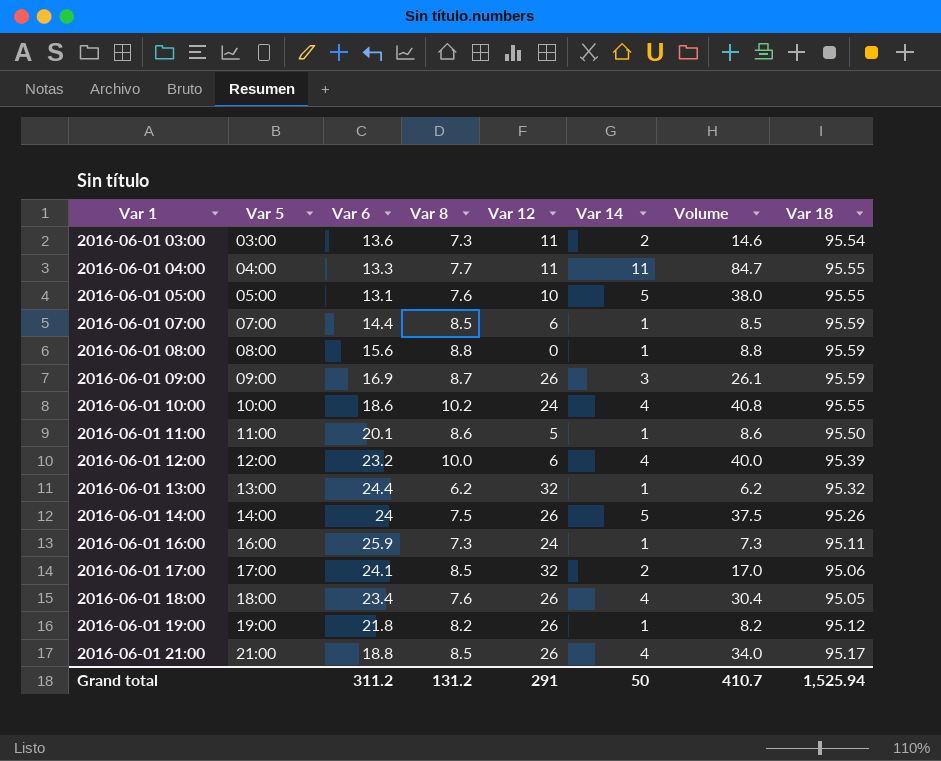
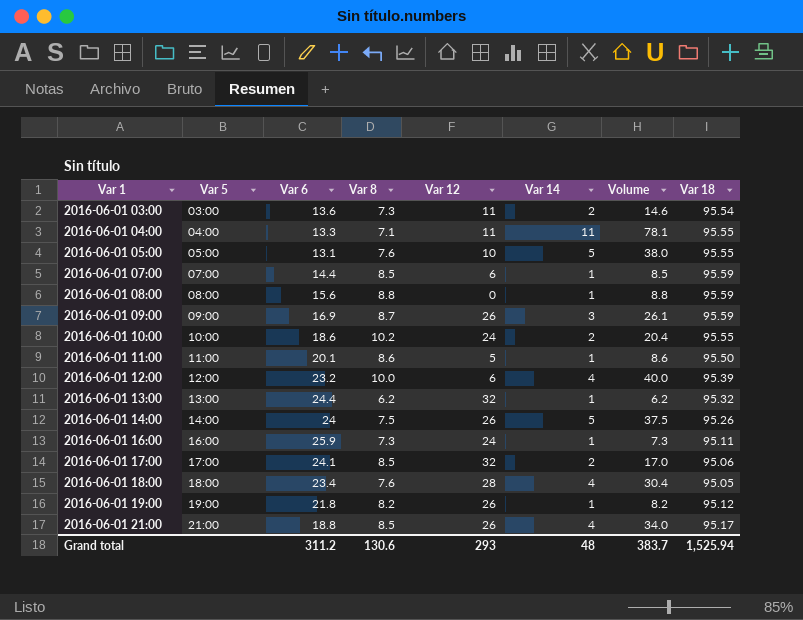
2016-06-01 04:00 | Var 8: 7.7 -> 7.1
2016-06-01 04:00 | Volume: 84.7 -> 78.1
2016-06-01 10:00 | Var 14: 4 -> 2
2016-06-01 10:00 | Volume: 40.8 -> 20.4
2016-06-01 18:00 | Var 12: 26 -> 28
Grand total | Var 8: 131.2 -> 130.6
Grand total | Var 12: 291 -> 293
Grand total | Var 14: 50 -> 48
Grand total | Volume: 410.7 -> 383.7

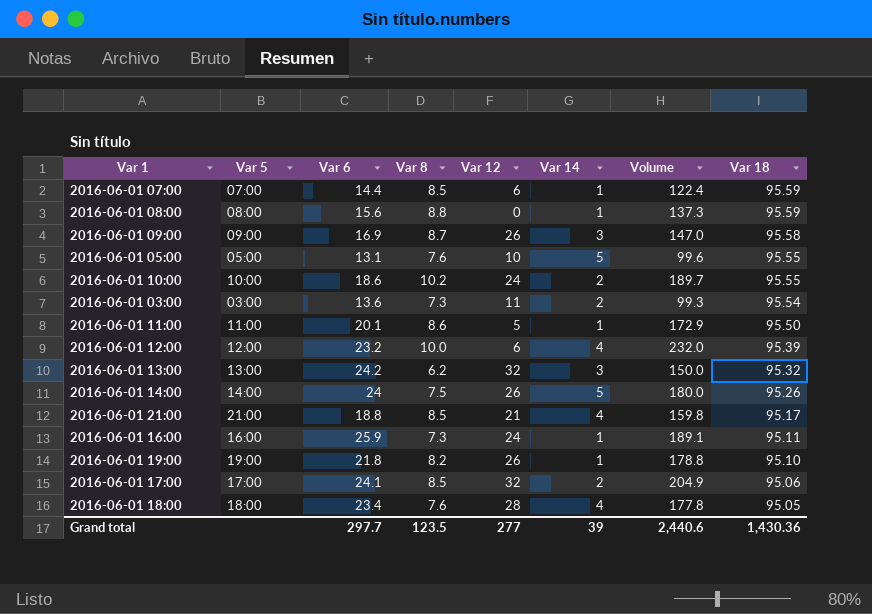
row order: Var 1 ascending -> Var 18 descending
column Volume | formula: [Var 8] * [Var 14] -> [Var 6] * [Var 8]
row 2016-06-01 04:00: 04:00 | 13.3 | 7.1 | 11 | 11 | 78.1 | 95.55 -> none
2016-06-01 09:00 | Var 18: 95.59 -> 95.58
2016-06-01 13:00 | Var 6: 24.4 -> 24.2
2016-06-01 13:00 | Var 14: 1 -> 3
2016-06-01 21:00 | Var 12: 26 -> 21
2016-06-01 19:00 | Var 18: 95.12 -> 95.10
Grand total | Var 6: 311.2 -> 297.7
Grand total | Var 8: 130.6 -> 123.5
Grand total | Var 12: 293 -> 277
Grand total | Var 14: 48 -> 39
Grand total | Volume: 383.7 -> 2,440.6
Grand total | Var 18: 1,525.94 -> 1,430.36

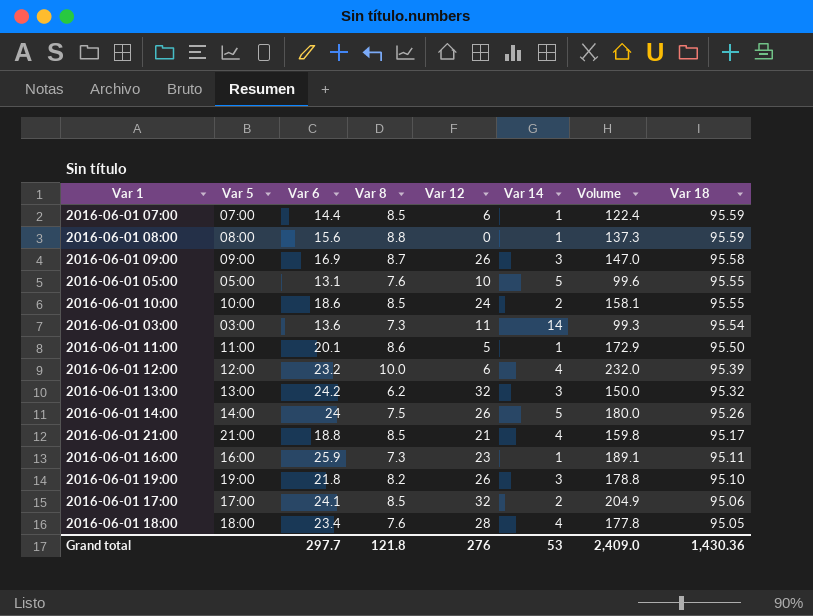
2016-06-01 10:00 | Var 8: 10.2 -> 8.5
2016-06-01 10:00 | Volume: 189.7 -> 158.1
2016-06-01 03:00 | Var 14: 2 -> 14
2016-06-01 16:00 | Var 12: 24 -> 23
2016-06-01 19:00 | Var 14: 1 -> 3
Grand total | Var 8: 123.5 -> 121.8
Grand total | Var 12: 277 -> 276
Grand total | Var 14: 39 -> 53
Grand total | Volume: 2,440.6 -> 2,409.0

